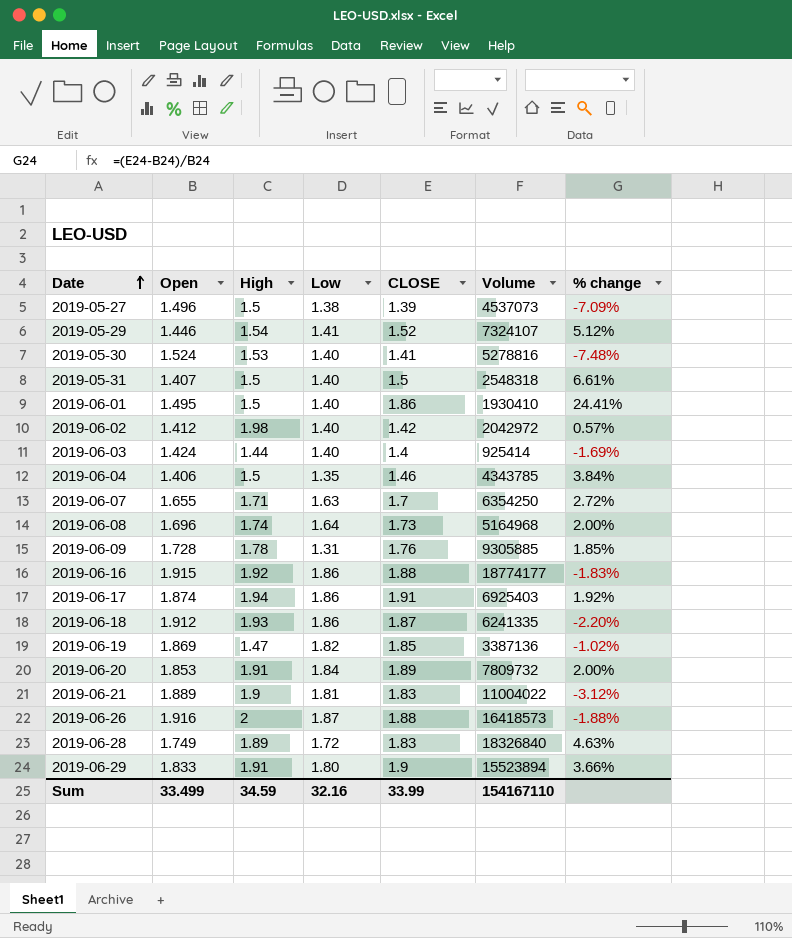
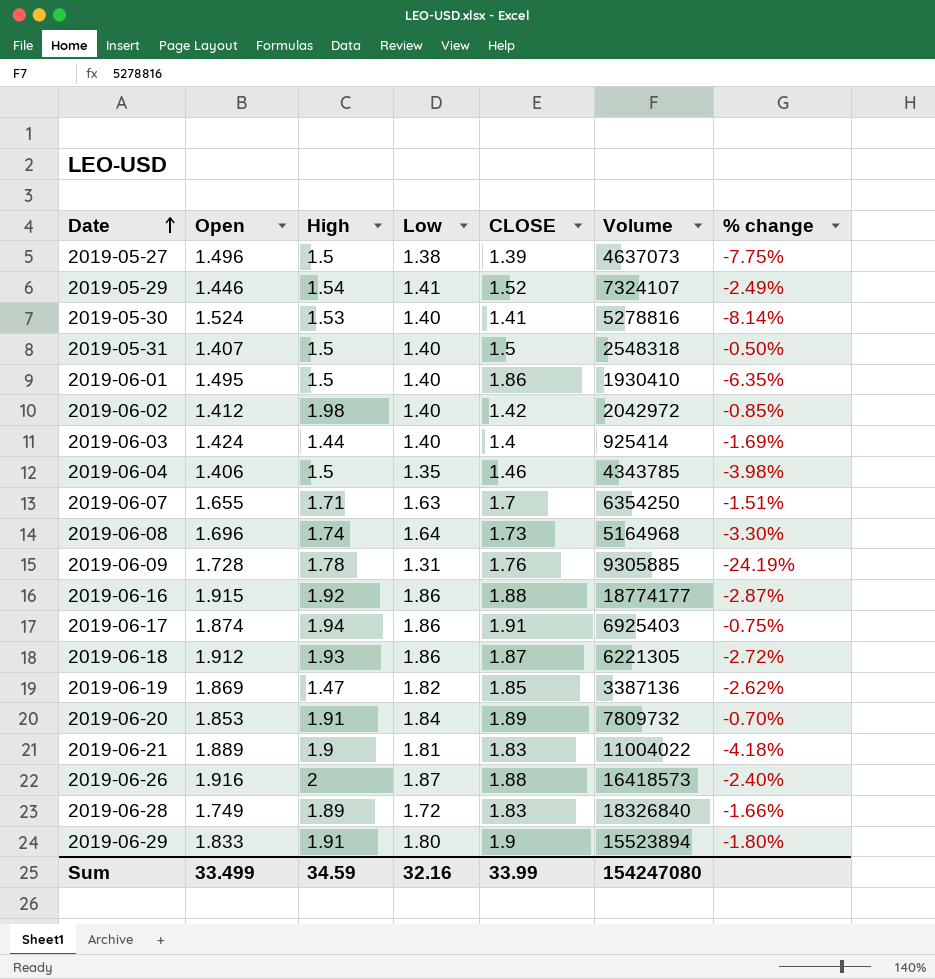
column % change | formula: ([CLOSE] - [Open]) / [Open] -> ([Low] - [Open]) / [Open]
2019-05-27 | Volume: 4537073 -> 4637073
2019-06-18 | Volume: 6241335 -> 6221305
Sum | Volume: 154167110 -> 154247080

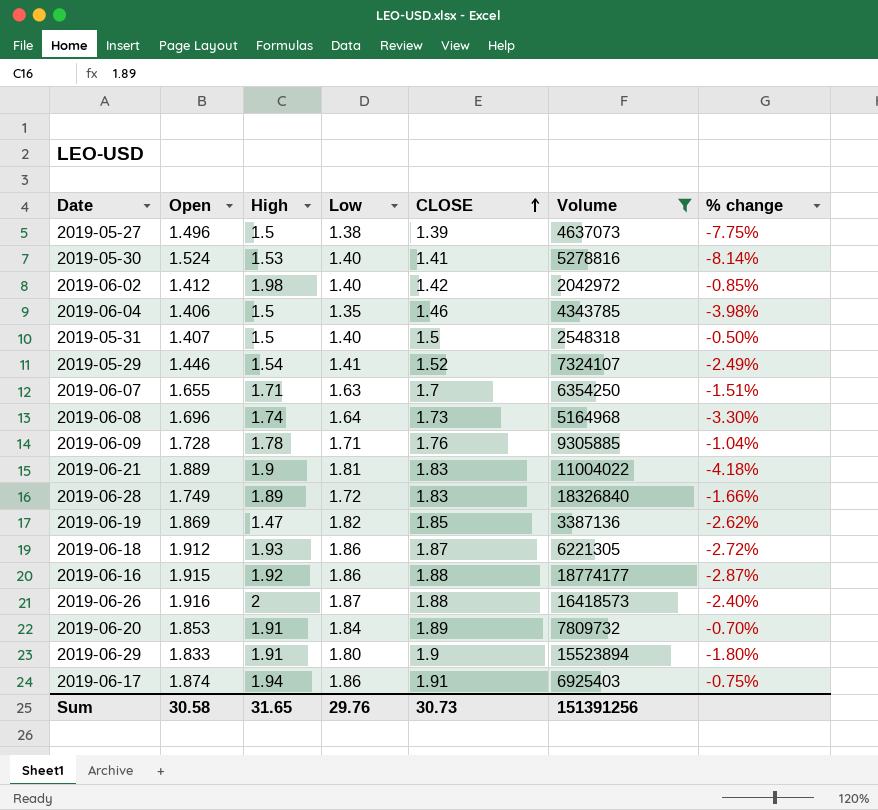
filter: none -> Volume >= 2042972
row order: Date ascending -> CLOSE ascending
2019-06-09 | Low: 1.31 -> 1.71
2019-06-09 | % change: -24.19% -> -1.04%
Sum | Open: 33.499 -> 30.58
Sum | High: 34.59 -> 31.65
Sum | Low: 32.16 -> 29.76
Sum | CLOSE: 33.99 -> 30.73
Sum | Volume: 154247080 -> 151391256

